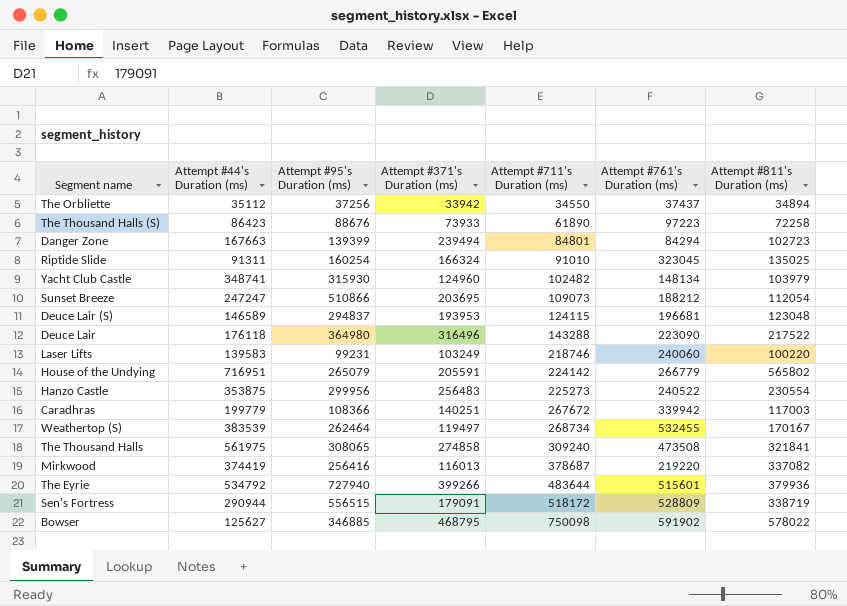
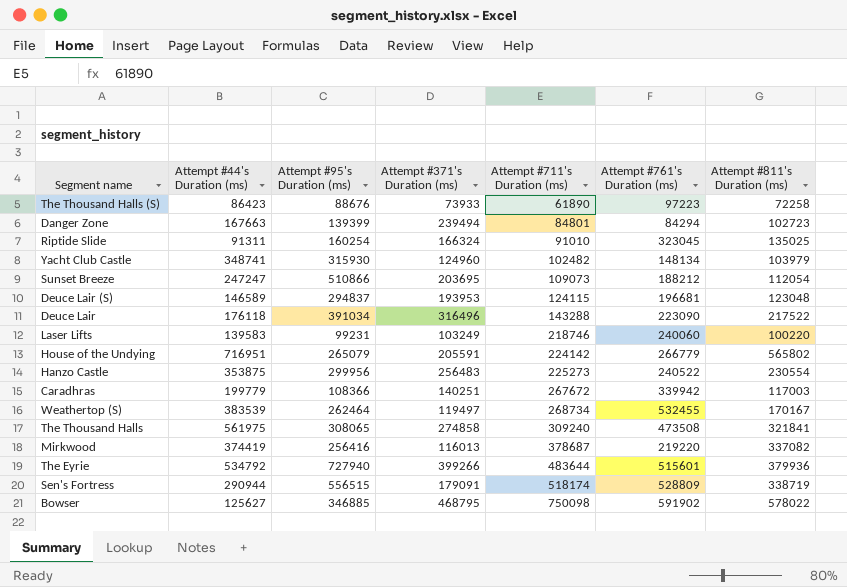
row The Orbliette: 35112 | 37256 | 33942 | 34550 | 37437 | 34894 -> none
Deuce Lair | Attempt #95's Duration (ms): 364980 -> 391034
Sen's Fortress | Attempt #711's Duration (ms): 518172 -> 518174

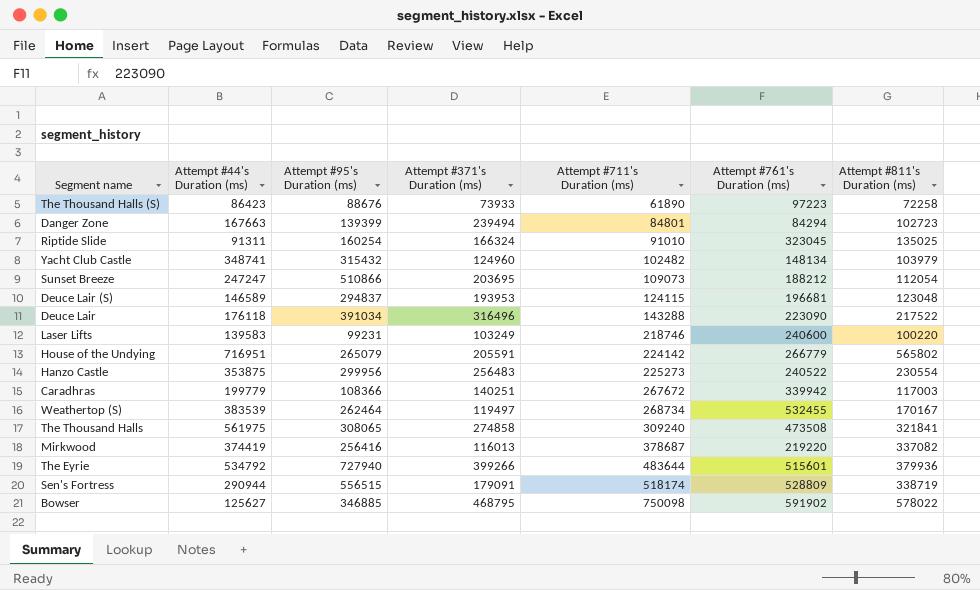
Yacht Club Castle | Attempt #95's Duration (ms): 315930 -> 315432
Laser Lifts | Attempt #761's Duration (ms): 240060 -> 240600

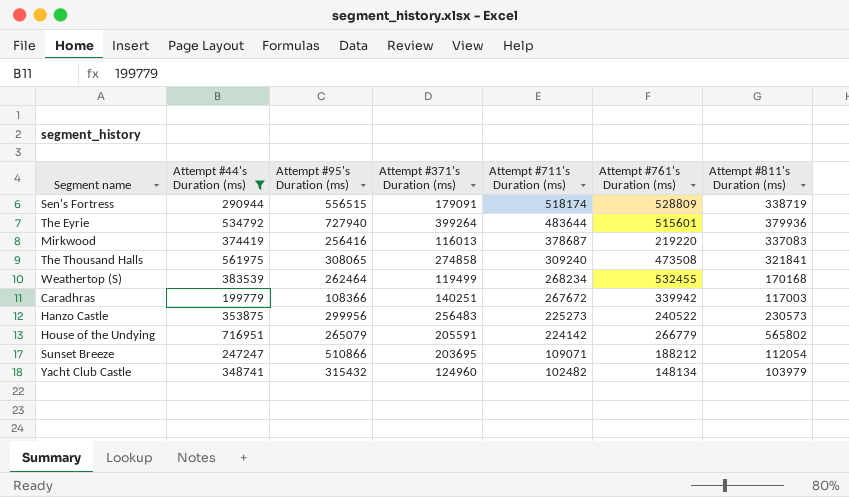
filter: none -> Attempt #44's Duration (ms) >= 199779
row order: Attempt #711's Duration (ms) ascending -> Attempt #711's Duration (ms) descending
The Eyrie | Attempt #371's Duration (ms): 399266 -> 399264
Mirkwood | Attempt #811's Duration (ms): 337082 -> 337083
Weathertop (S) | Attempt #371's Duration (ms): 119497 -> 119499
Weathertop (S) | Attempt #711's Duration (ms): 268734 -> 268234
Weathertop (S) | Attempt #811's Duration (ms): 170167 -> 170168
Hanzo Castle | Attempt #811's Duration (ms): 230554 -> 230573
Sunset Breeze | Attempt #711's Duration (ms): 109073 -> 109071

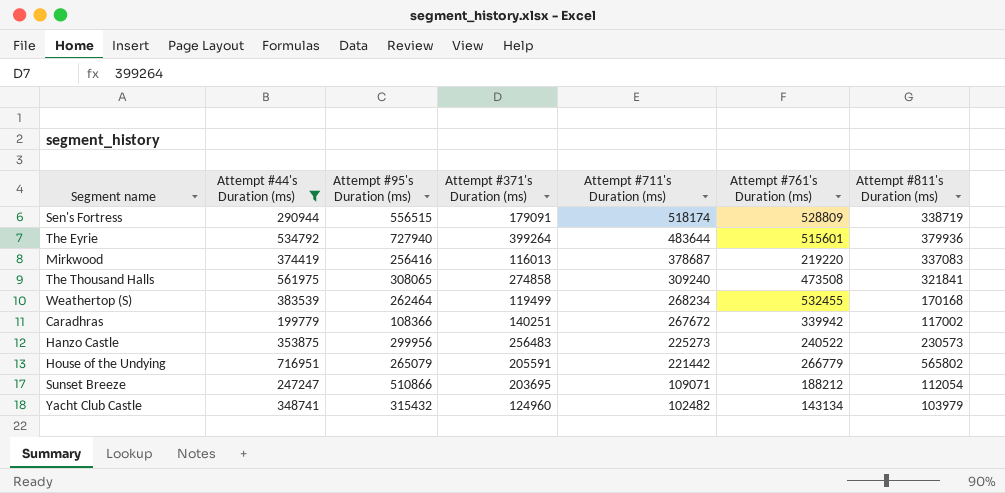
Caradhras | Attempt #811's Duration (ms): 117003 -> 117002
House of the Undying | Attempt #711's Duration (ms): 224142 -> 221442
Yacht Club Castle | Attempt #761's Duration (ms): 148134 -> 143134

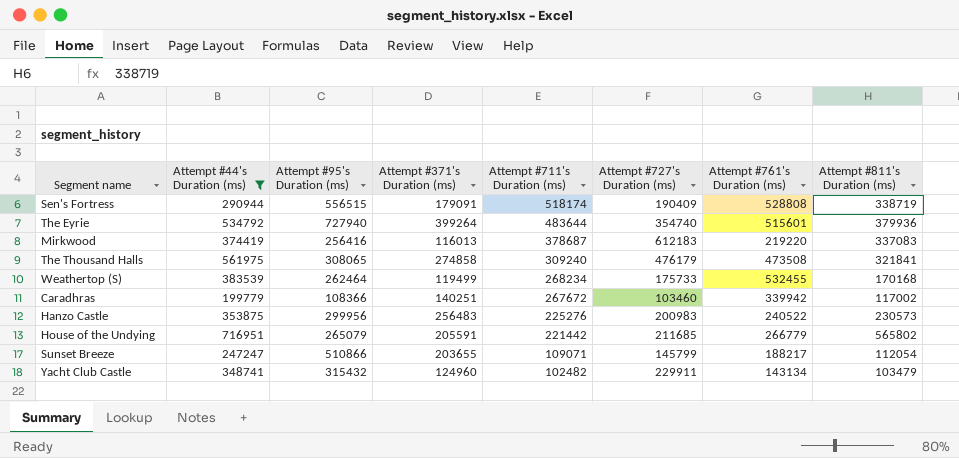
column Attempt #727's Duration (ms) | position: none -> 6
Sen's Fortress | Attempt #761's Duration (ms): 528809 -> 528808
Hanzo Castle | Attempt #711's Duration (ms): 225273 -> 225276
Sunset Breeze | Attempt #371's Duration (ms): 203695 -> 203655
Sunset Breeze | Attempt #761's Duration (ms): 188212 -> 188217
Yacht Club Castle | Attempt #811's Duration (ms): 103979 -> 103479

